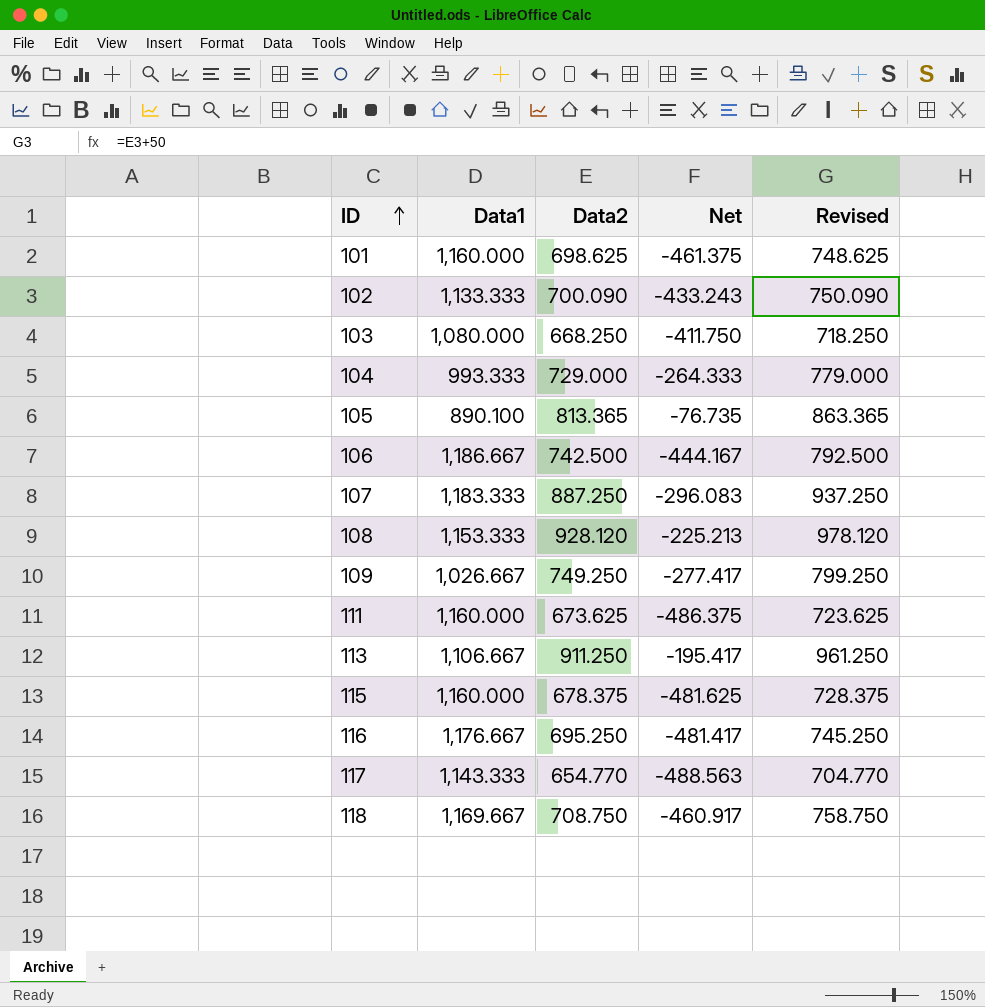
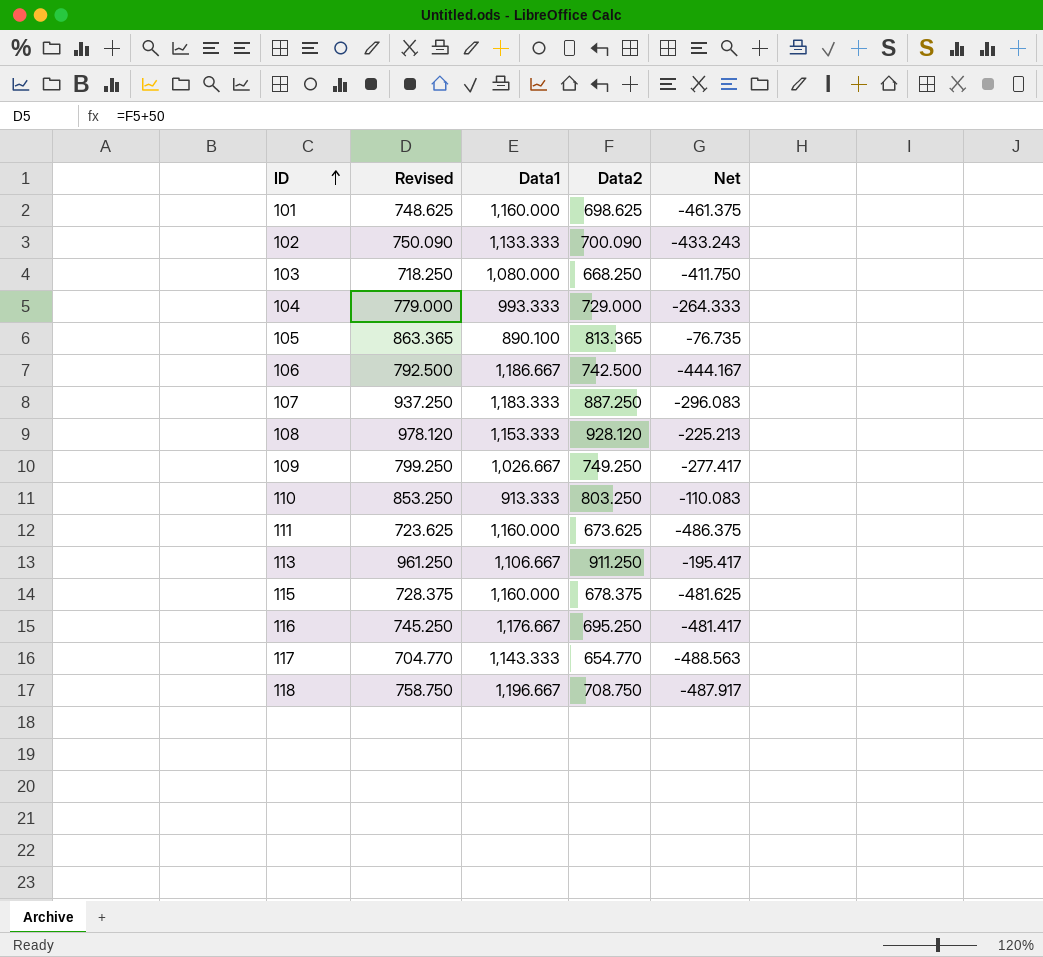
column Revised | position: 5 -> 2
row 110: none -> 853.250 | 913.333 | 803.250 | -110.083
118 | Data1: 1,169.667 -> 1,196.667
118 | Net: -460.917 -> -487.917

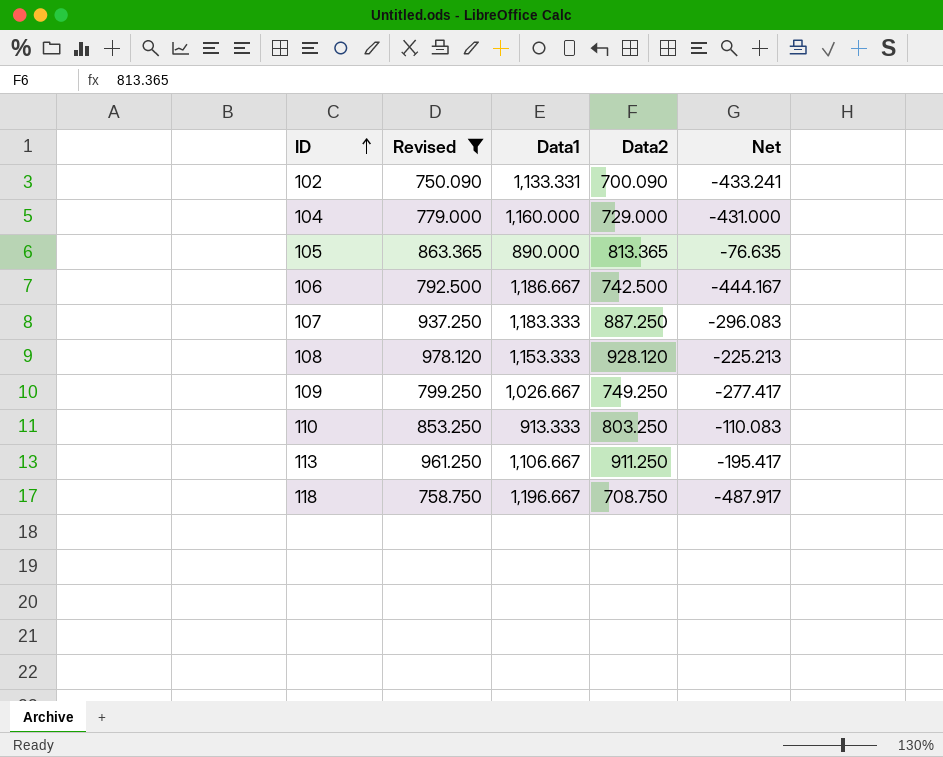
filter: none -> Revised >= 750.090
102 | Data1: 1,133.333 -> 1,133.331
102 | Net: -433.243 -> -433.241
104 | Data1: 993.333 -> 1,160.000
104 | Net: -264.333 -> -431.000
105 | Data1: 890.100 -> 890.000
105 | Net: -76.735 -> -76.635

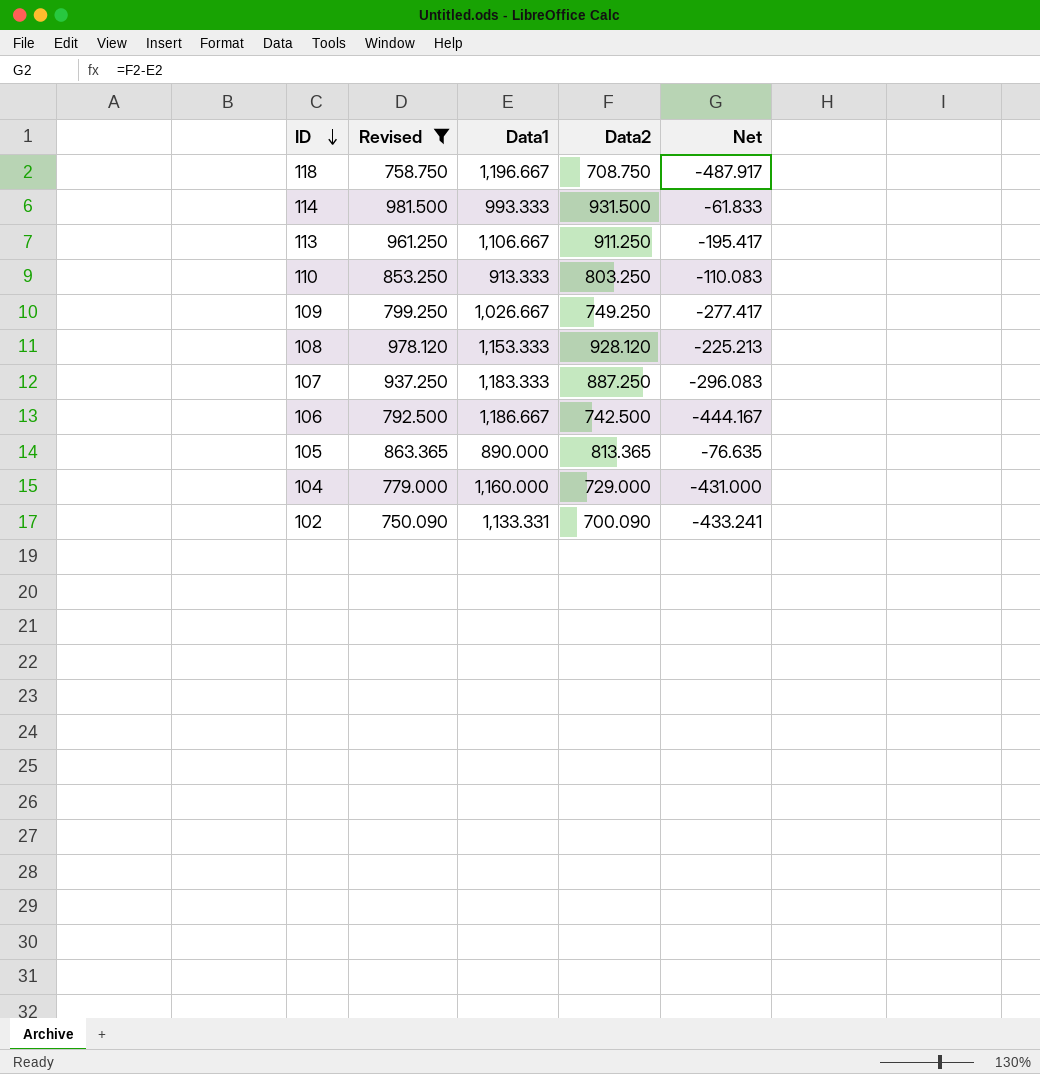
row order: ID ascending -> ID descending
row 114: none -> 981.500 | 993.333 | 931.500 | -61.833

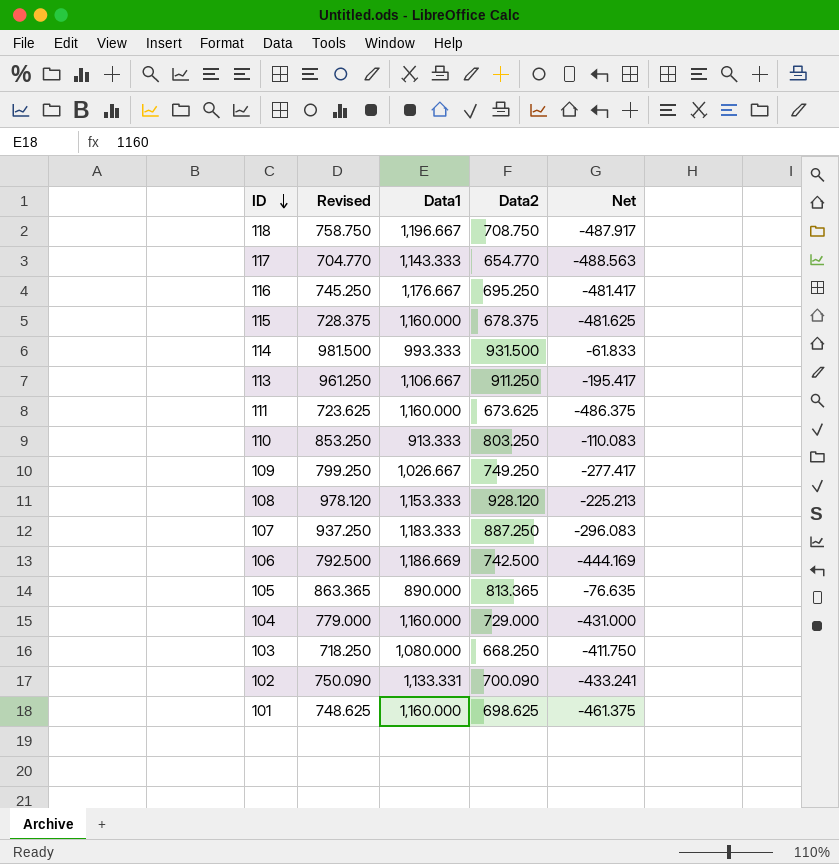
filter: Revised >= 750.090 -> none
106 | Data1: 1,186.667 -> 1,186.669
106 | Net: -444.167 -> -444.169

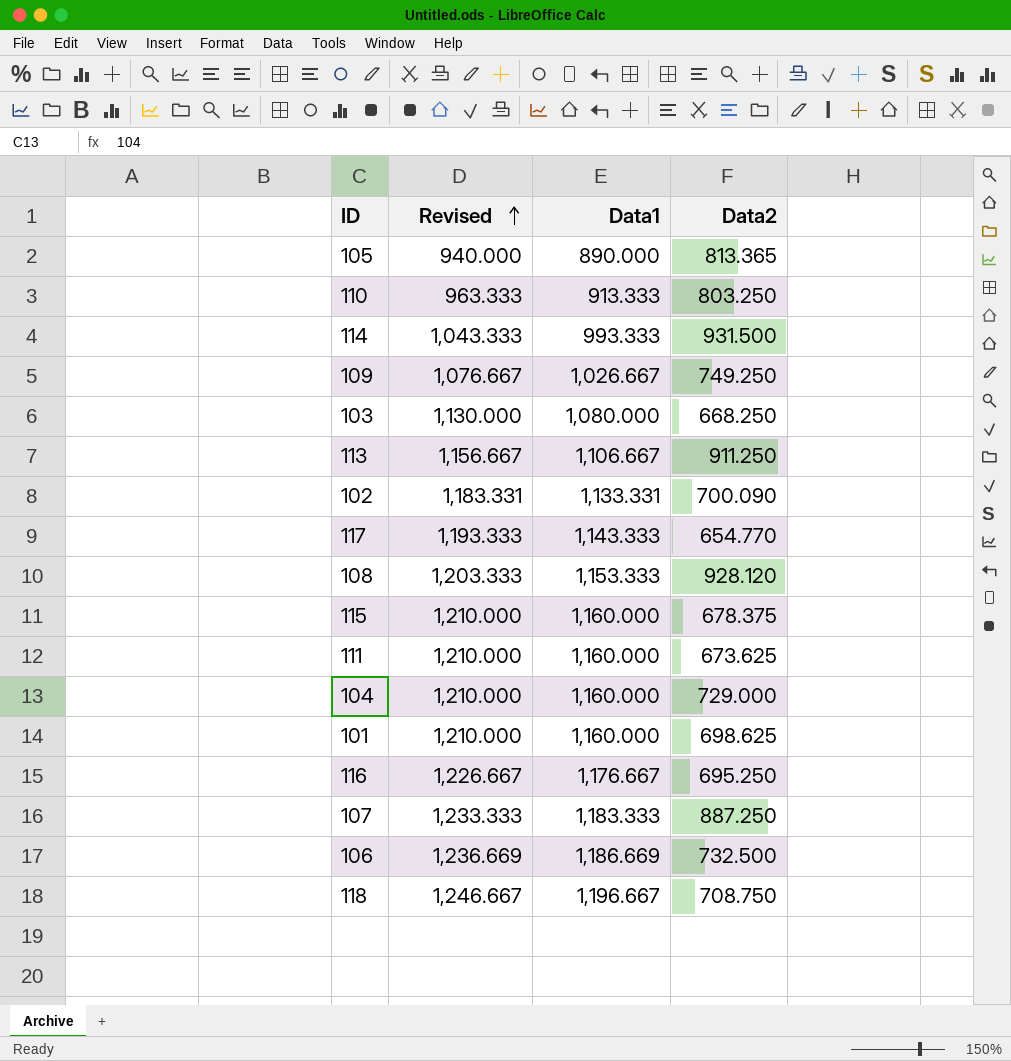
row order: ID descending -> Revised ascending
column Net | formula: [Data2] - [Data1] -> none
column Revised | formula: [Data2] + 50 -> [Data1] + 50
106 | Data2: 742.500 -> 732.500

